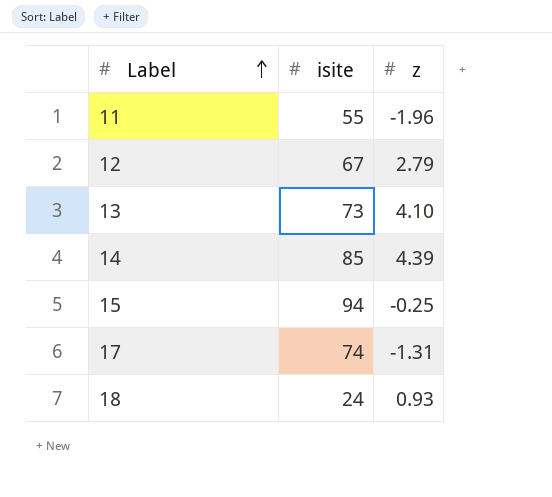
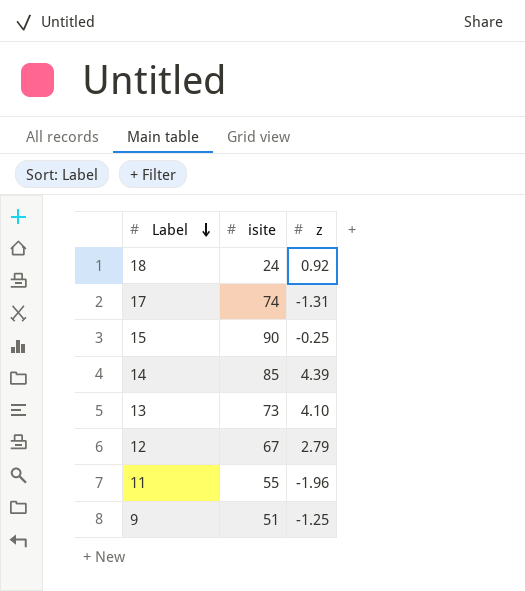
row order: Label ascending -> Label descending
18 | z: 0.93 -> 0.92
15 | isite: 94 -> 90
row 9: none -> 51 | -1.25

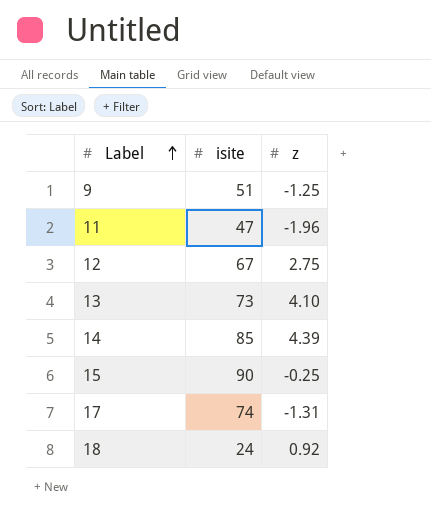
row order: Label descending -> Label ascending
11 | isite: 55 -> 47
12 | z: 2.79 -> 2.75

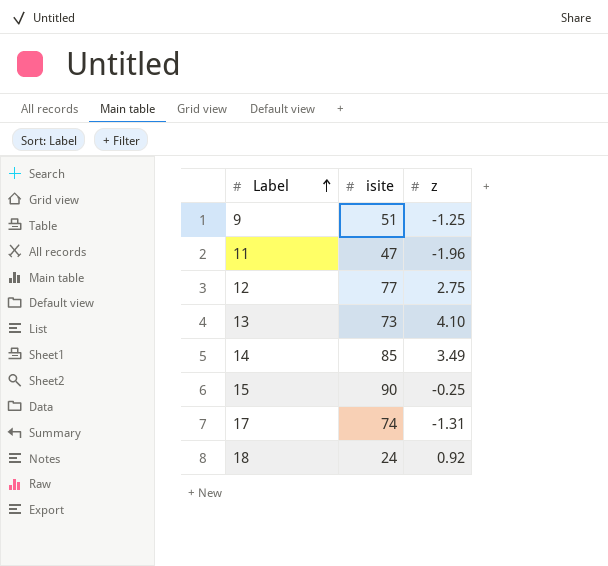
12 | isite: 67 -> 77
14 | z: 4.39 -> 3.49

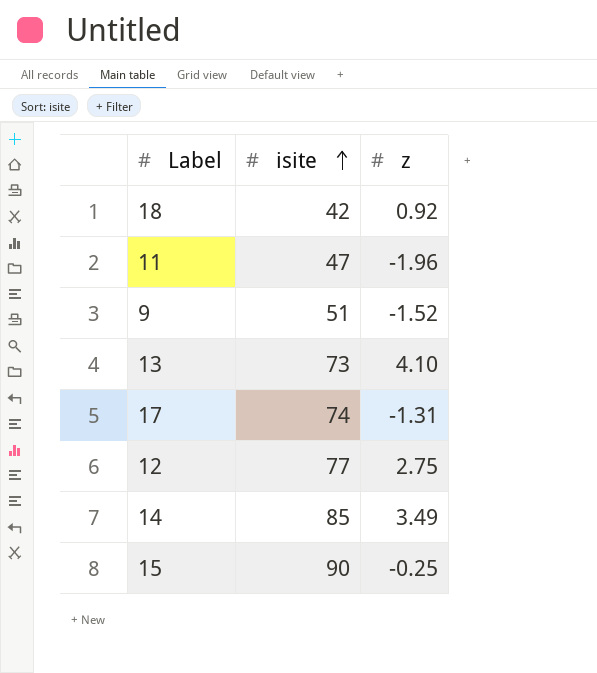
row order: Label ascending -> isite ascending
18 | isite: 24 -> 42
9 | z: -1.25 -> -1.52

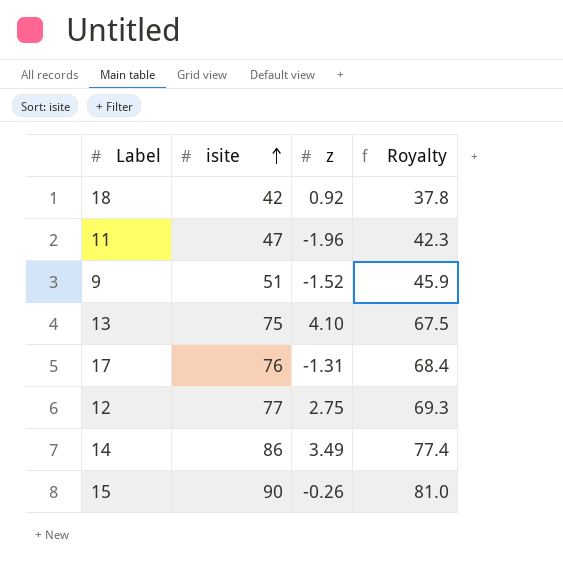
column Royalty | formula: none -> [isite] * 0.9
13 | isite: 73 -> 75
17 | isite: 74 -> 76
14 | isite: 85 -> 86
15 | z: -0.25 -> -0.26

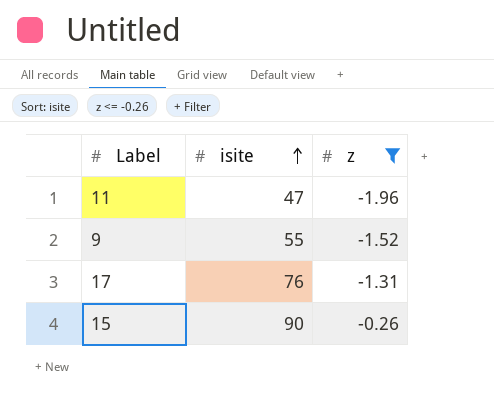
filter: none -> z <= -0.26
column Royalty | formula: [isite] * 0.9 -> none
9 | isite: 51 -> 55

